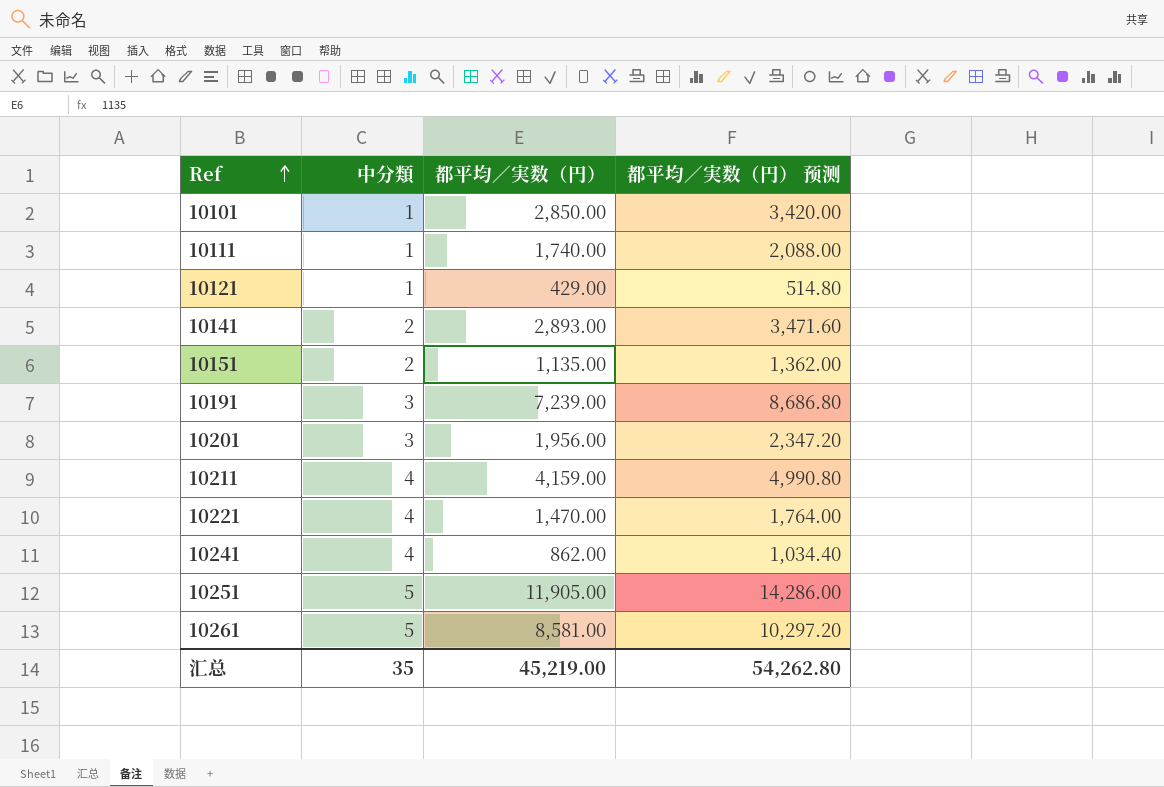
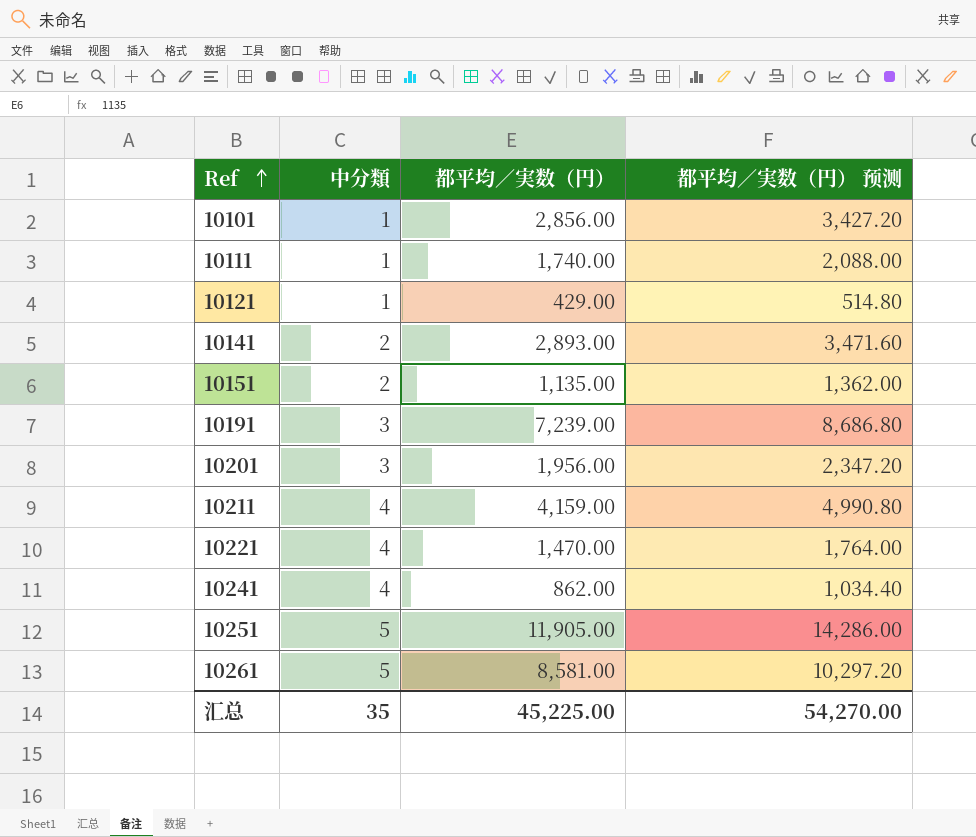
10101 | 都平均／実数（円）: 2,850.00 -> 2,856.00
10101 | 都平均／実数（円） 预测: 3,420.00 -> 3,427.20
汇总 | 都平均／実数（円）: 45,219.00 -> 45,225.00
汇总 | 都平均／実数（円） 预测: 54,262.80 -> 54,270.00

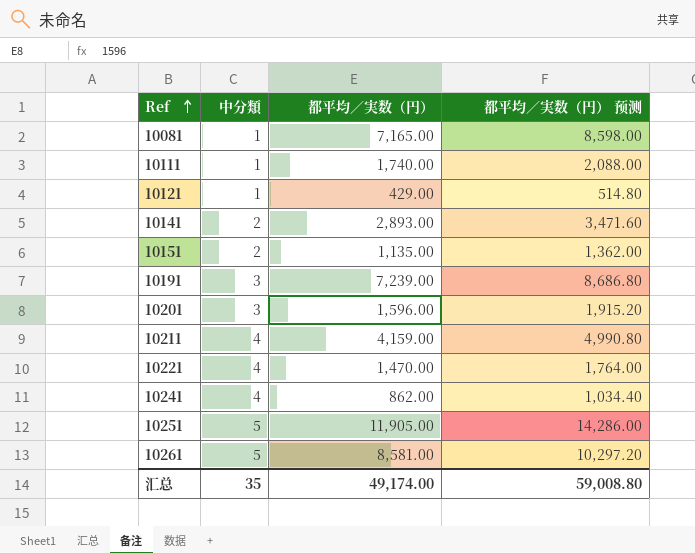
row 10101: 1 | 2,856.00 | 3,427.20 -> none
row 10081: none -> 1 | 7,165.00 | 8,598.00
10201 | 都平均／実数（円）: 1,956.00 -> 1,596.00
10201 | 都平均／実数（円） 预测: 2,347.20 -> 1,915.20
汇总 | 都平均／実数（円）: 45,225.00 -> 49,174.00
汇总 | 都平均／実数（円） 预测: 54,270.00 -> 59,008.80

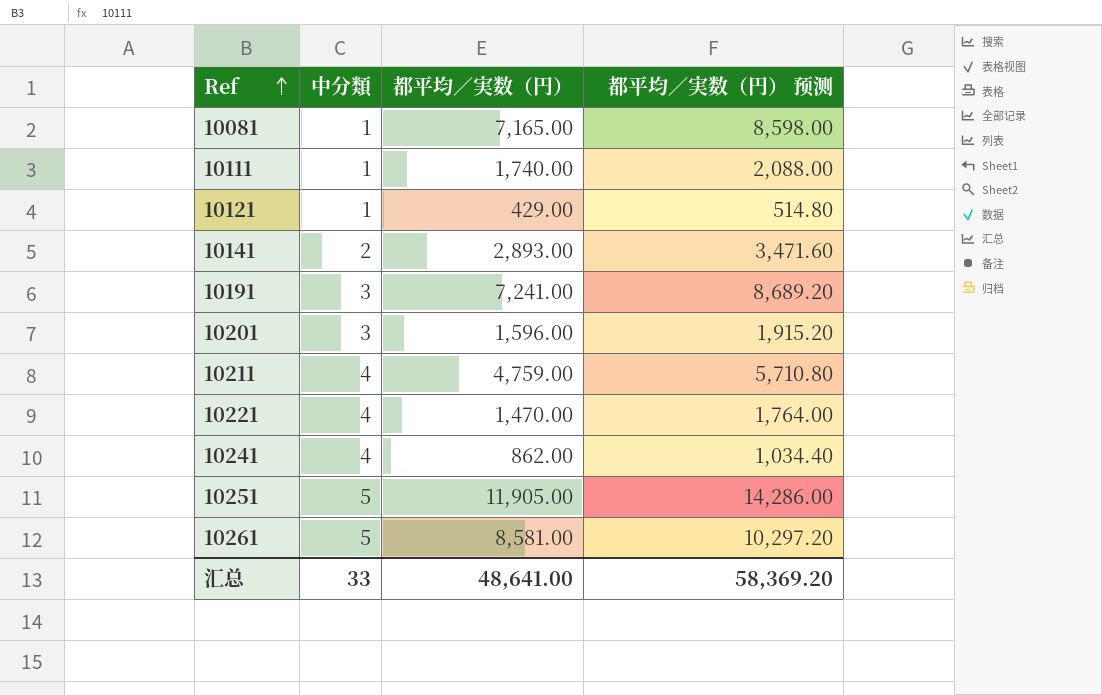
row 10151: 2 | 1,135.00 | 1,362.00 -> none
10191 | 都平均／実数（円）: 7,239.00 -> 7,241.00
10191 | 都平均／実数（円） 预测: 8,686.80 -> 8,689.20
10211 | 都平均／実数（円）: 4,159.00 -> 4,759.00
10211 | 都平均／実数（円） 预测: 4,990.80 -> 5,710.80
汇总 | 中分類: 35 -> 33
汇总 | 都平均／実数（円）: 49,174.00 -> 48,641.00
汇总 | 都平均／実数（円） 预测: 59,008.80 -> 58,369.20

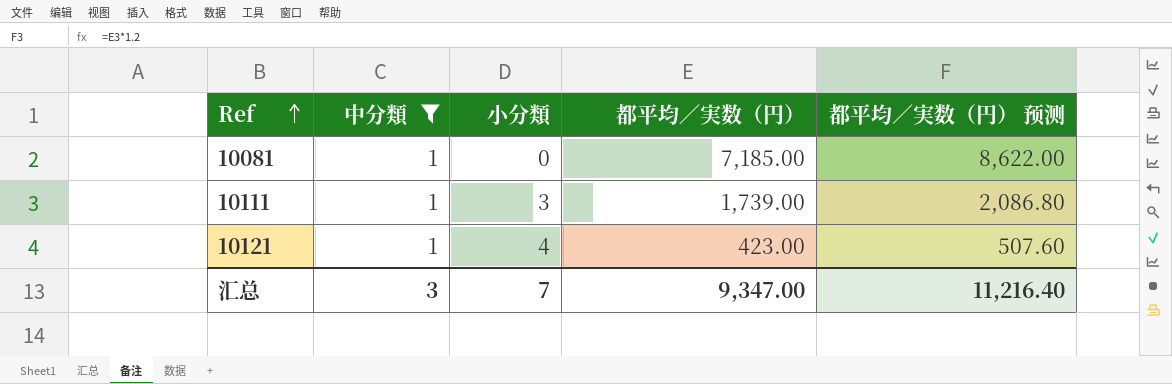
filter: none -> 中分類 = 1
column 小分類 | position: none -> 3
10081 | 都平均／実数（円）: 7,165.00 -> 7,185.00
10081 | 都平均／実数（円） 预测: 8,598.00 -> 8,622.00
10111 | 都平均／実数（円）: 1,740.00 -> 1,739.00
10111 | 都平均／実数（円） 预测: 2,088.00 -> 2,086.80
10121 | 都平均／実数（円）: 429.00 -> 423.00
10121 | 都平均／実数（円） 预测: 514.80 -> 507.60
汇总 | 中分類: 33 -> 3
汇总 | 都平均／実数（円）: 48,641.00 -> 9,347.00
汇总 | 都平均／実数（円） 预测: 58,369.20 -> 11,216.40

